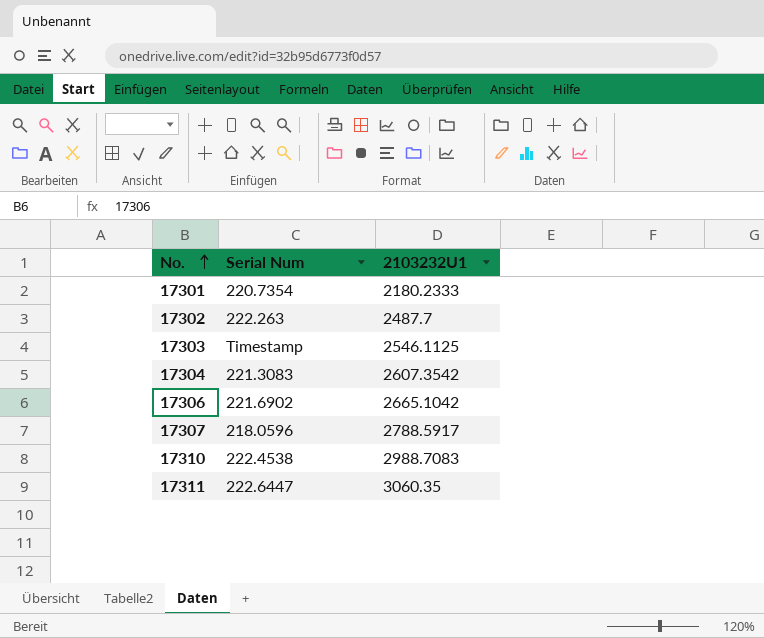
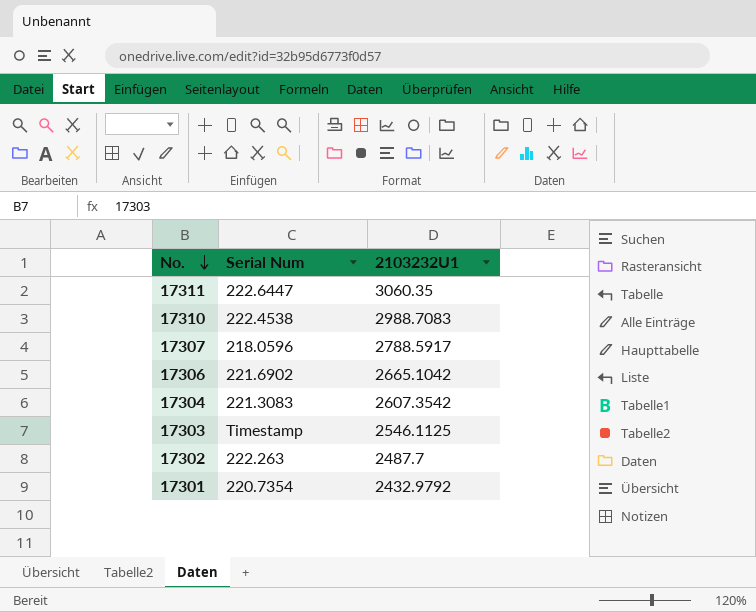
row order: No. ascending -> No. descending
17301 | 2103232U1: 2180.2333 -> 2432.9792

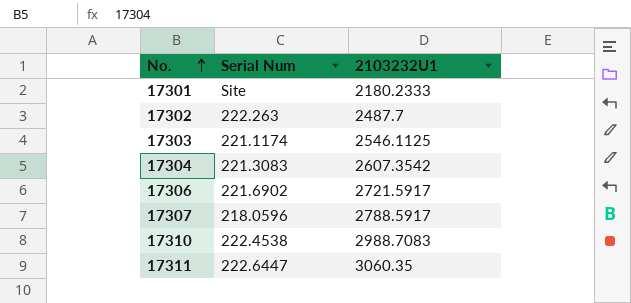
row order: No. descending -> No. ascending
17301 | Serial Num: 220.7354 -> Site
17301 | 2103232U1: 2432.9792 -> 2180.2333
17303 | Serial Num: Timestamp -> 221.1174
17306 | 2103232U1: 2665.1042 -> 2721.5917

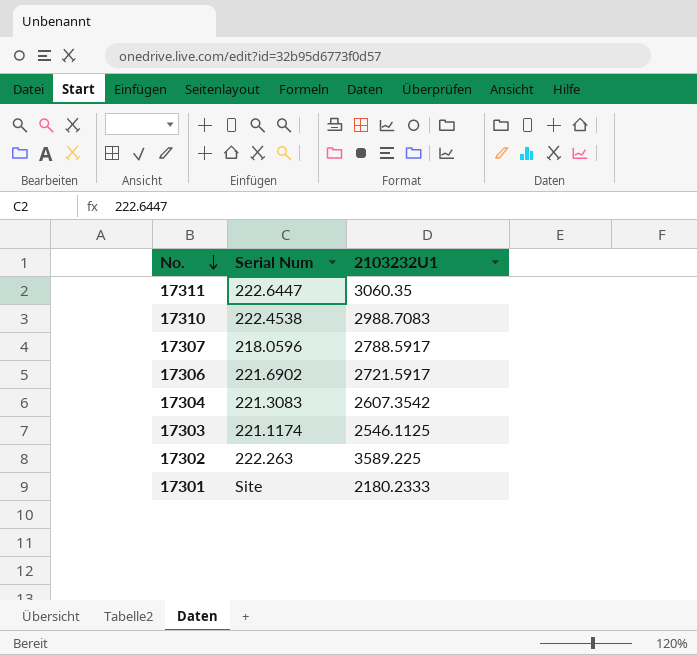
row order: No. ascending -> No. descending
17302 | 2103232U1: 2487.7 -> 3589.225

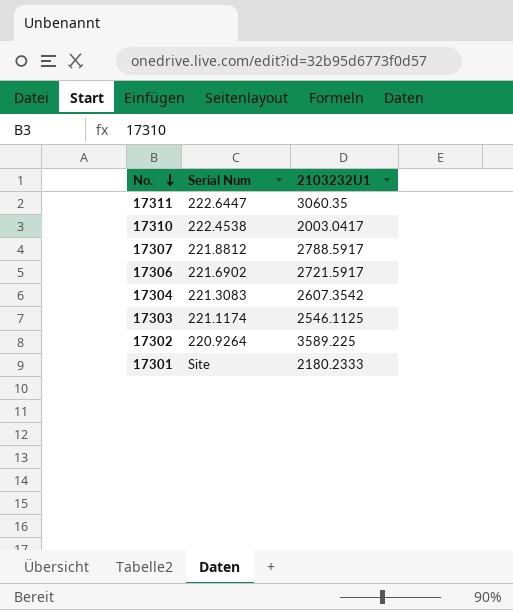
17310 | 2103232U1: 2988.7083 -> 2003.0417
17307 | Serial Num: 218.0596 -> 221.8812
17302 | Serial Num: 222.263 -> 220.9264

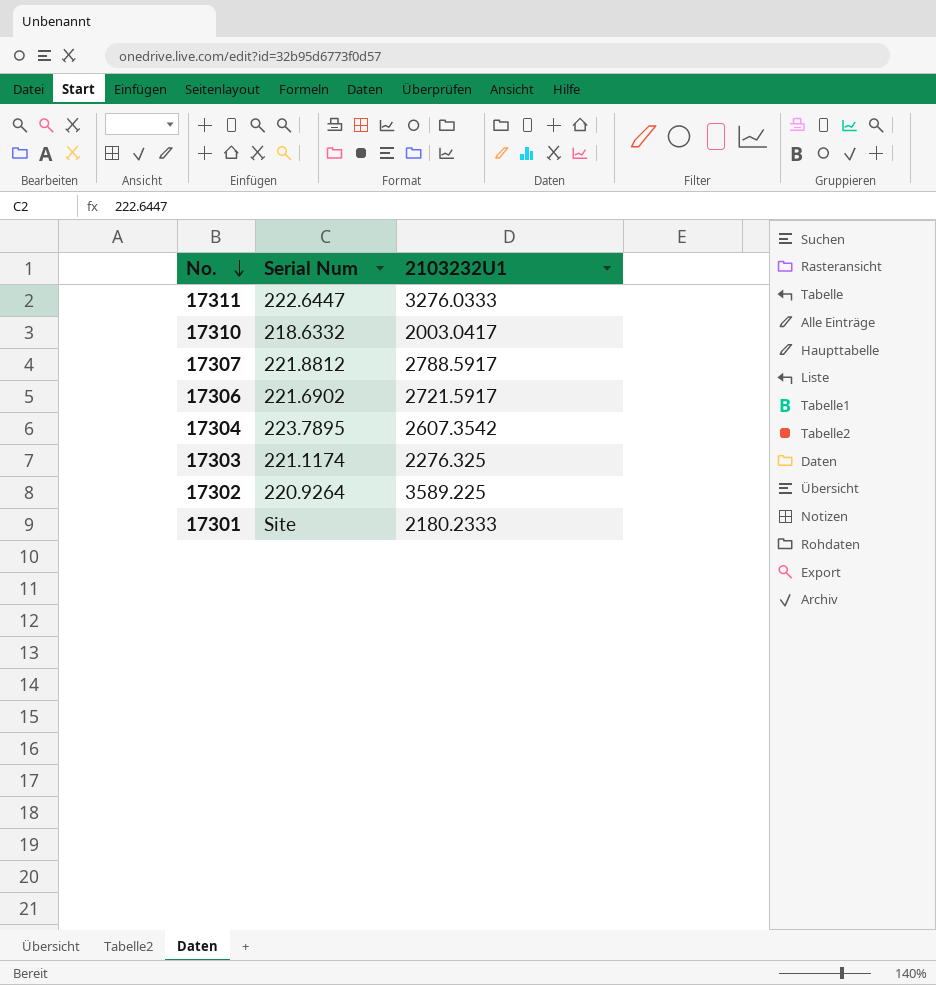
17311 | 2103232U1: 3060.35 -> 3276.0333
17310 | Serial Num: 222.4538 -> 218.6332
17304 | Serial Num: 221.3083 -> 223.7895
17303 | 2103232U1: 2546.1125 -> 2276.325

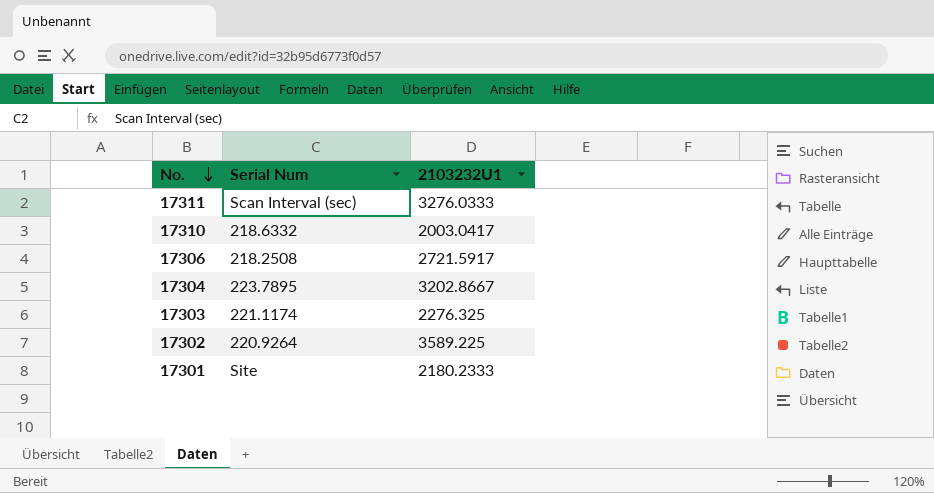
row 17307: 221.8812 | 2788.5917 -> none
17311 | Serial Num: 222.6447 -> Scan Interval (sec)
17306 | Serial Num: 221.6902 -> 218.2508
17304 | 2103232U1: 2607.3542 -> 3202.8667

